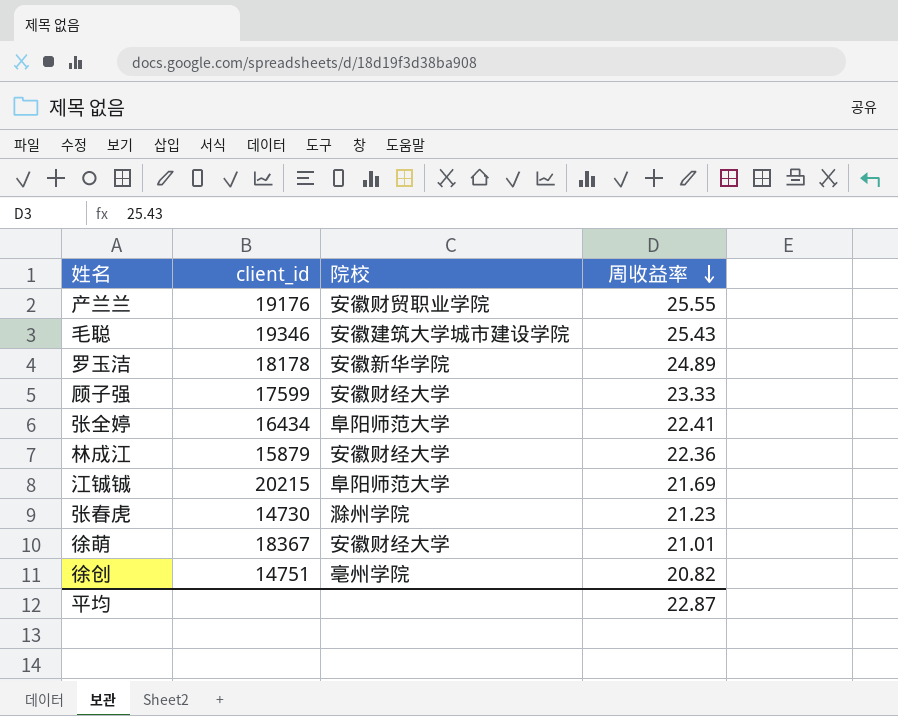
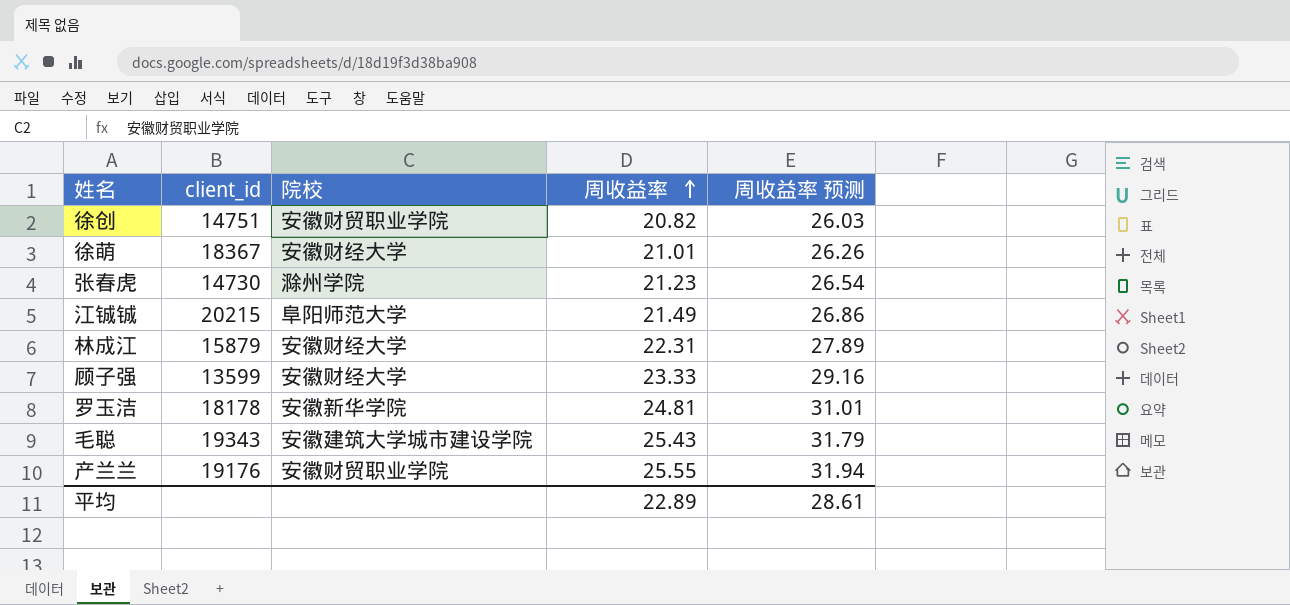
row order: 周收益率 descending -> 周收益率 ascending
column 周收益率 预测 | formula: none -> [周收益率] * 1.25
row 张全婷: 16434 | 阜阳师范大学 | 22.41 -> none
徐创 | 院校: 亳州学院 -> 安徽财贸职业学院
江铖铖 | 周收益率: 21.69 -> 21.49
林成江 | 周收益率: 22.36 -> 22.31
顾子强 | client_id: 17599 -> 13599
罗玉洁 | 周收益率: 24.89 -> 24.81
毛聪 | client_id: 19346 -> 19343
平均 | 周收益率: 22.87 -> 22.89

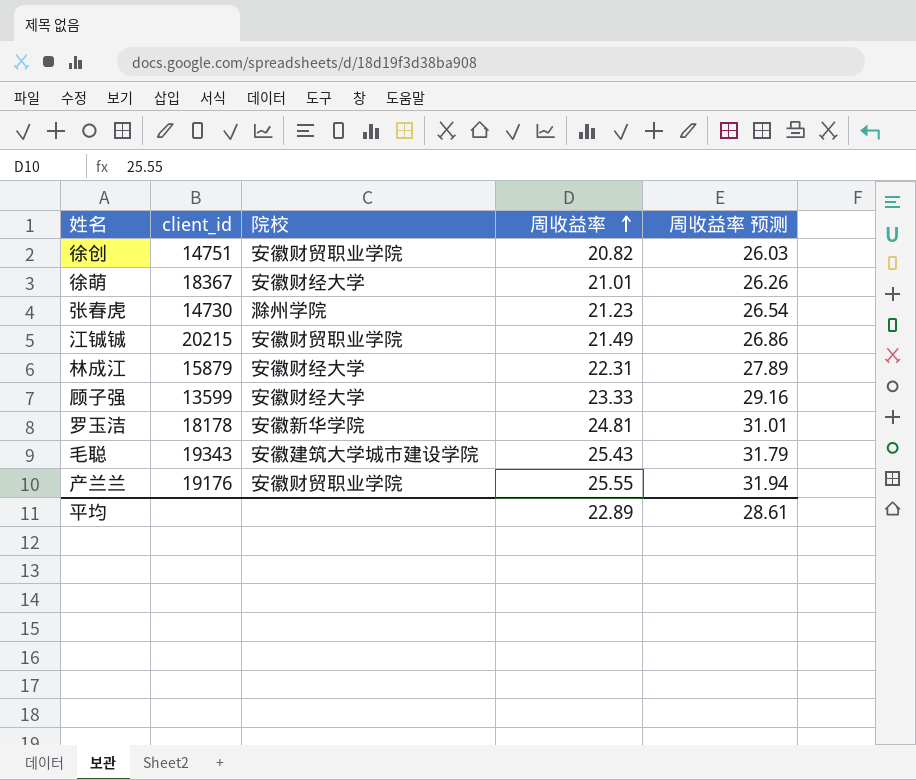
江铖铖 | 院校: 阜阳师范大学 -> 安徽财贸职业学院

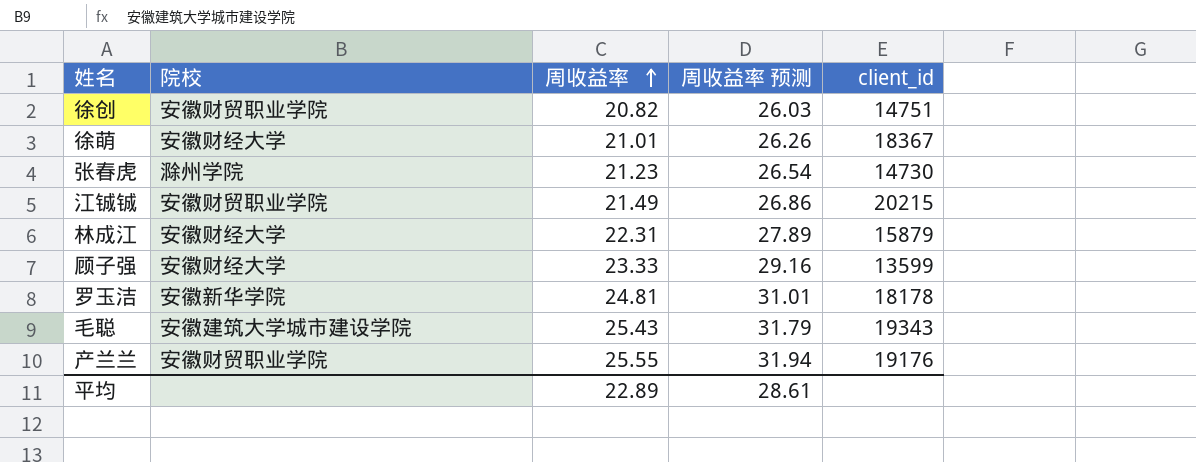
column client_id | position: 2 -> 5

